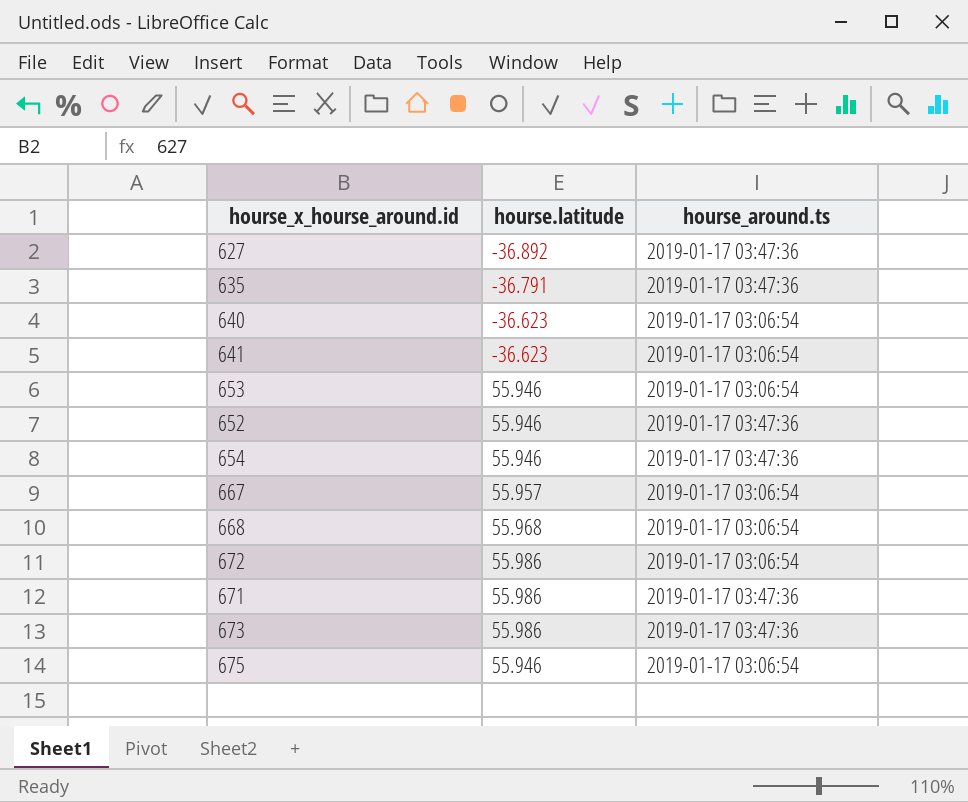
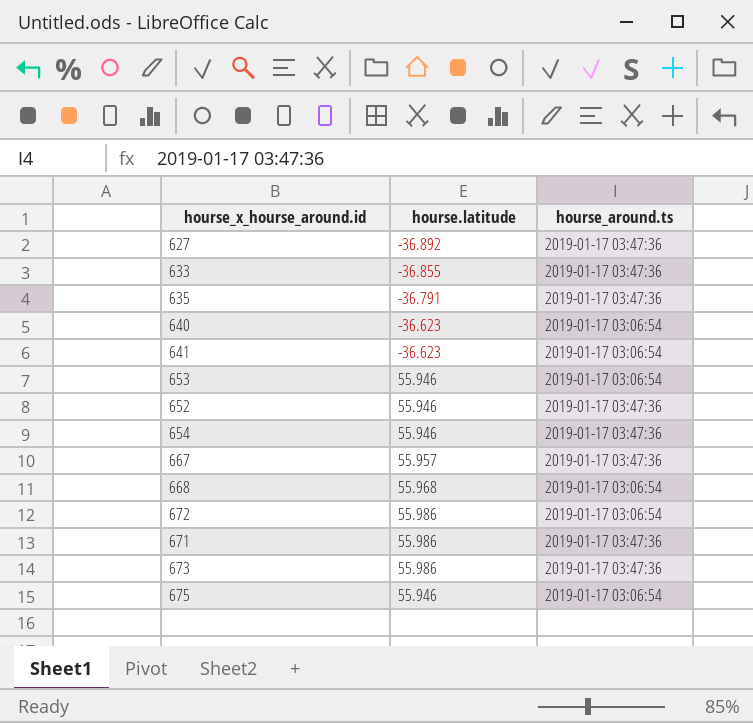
row 633: none -> -36.855 | 2019-01-17 03:47:36
667 | hourse_around.ts: 2019-01-17 03:06:54 -> 2019-01-17 03:47:36

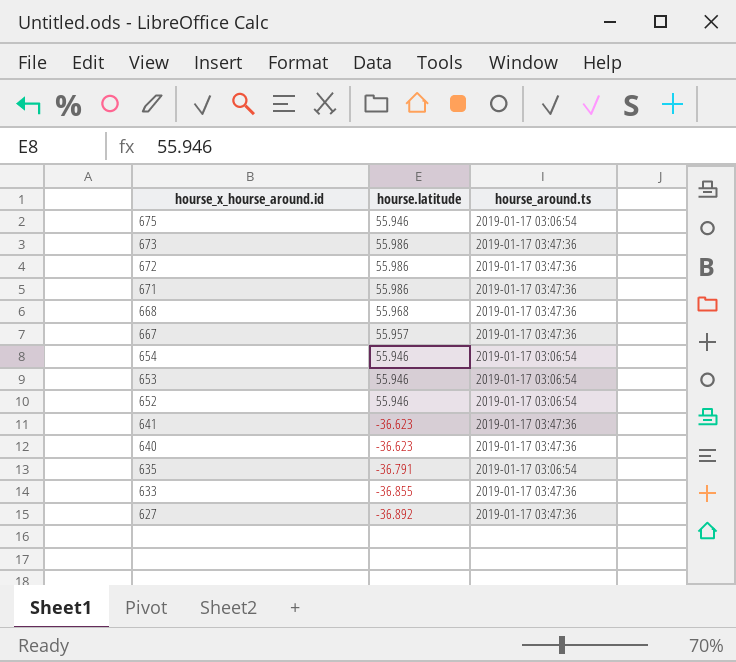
row order: none -> hourse_x_hourse_around.id descending
672 | hourse_around.ts: 2019-01-17 03:06:54 -> 2019-01-17 03:47:36
668 | hourse_around.ts: 2019-01-17 03:06:54 -> 2019-01-17 03:47:36
654 | hourse_around.ts: 2019-01-17 03:47:36 -> 2019-01-17 03:06:54
652 | hourse_around.ts: 2019-01-17 03:47:36 -> 2019-01-17 03:06:54
641 | hourse_around.ts: 2019-01-17 03:06:54 -> 2019-01-17 03:47:36
640 | hourse_around.ts: 2019-01-17 03:06:54 -> 2019-01-17 03:47:36
635 | hourse_around.ts: 2019-01-17 03:47:36 -> 2019-01-17 03:06:54

